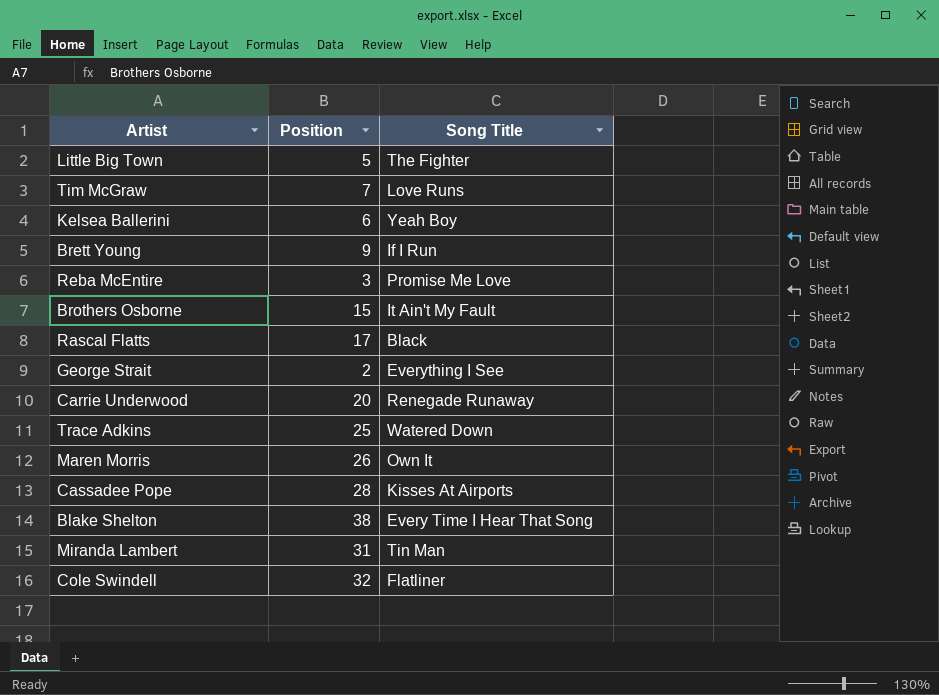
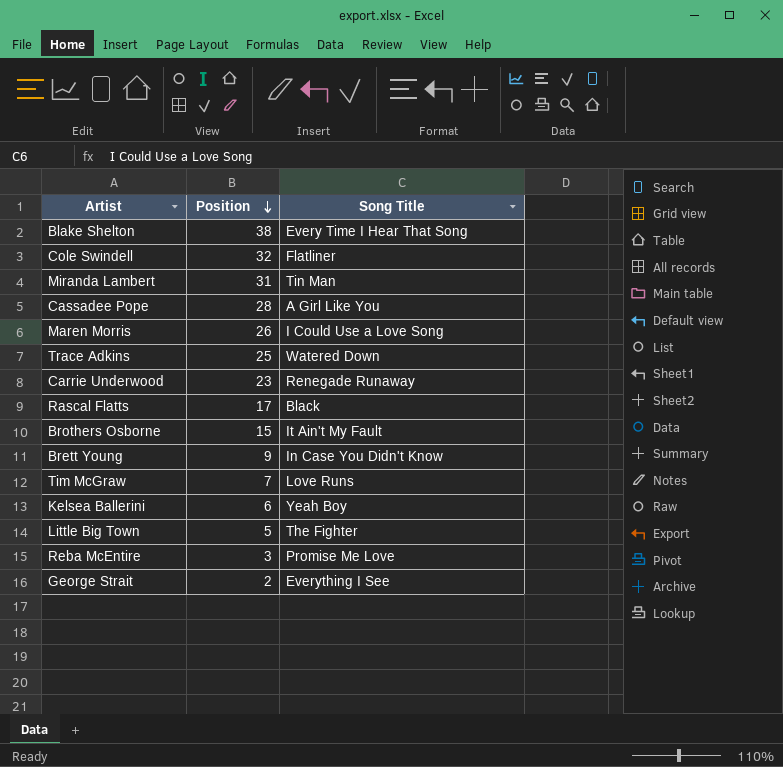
row order: none -> Position descending
Cassadee Pope | Song Title: Kisses At Airports -> A Girl Like You
Maren Morris | Song Title: Own It -> I Could Use a Love Song
Carrie Underwood | Position: 20 -> 23
Brett Young | Song Title: If I Run -> In Case You Didn't Know

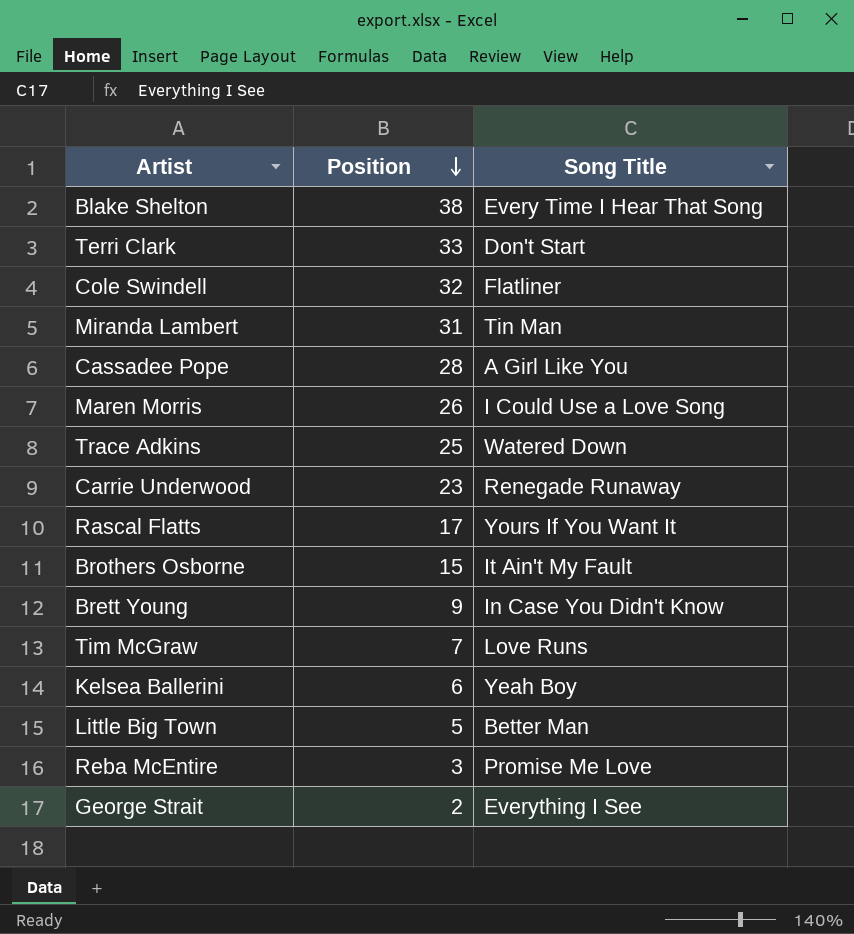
row Terri Clark: none -> 33 | Don't Start
Rascal Flatts | Song Title: Black -> Yours If You Want It
Little Big Town | Song Title: The Fighter -> Better Man

